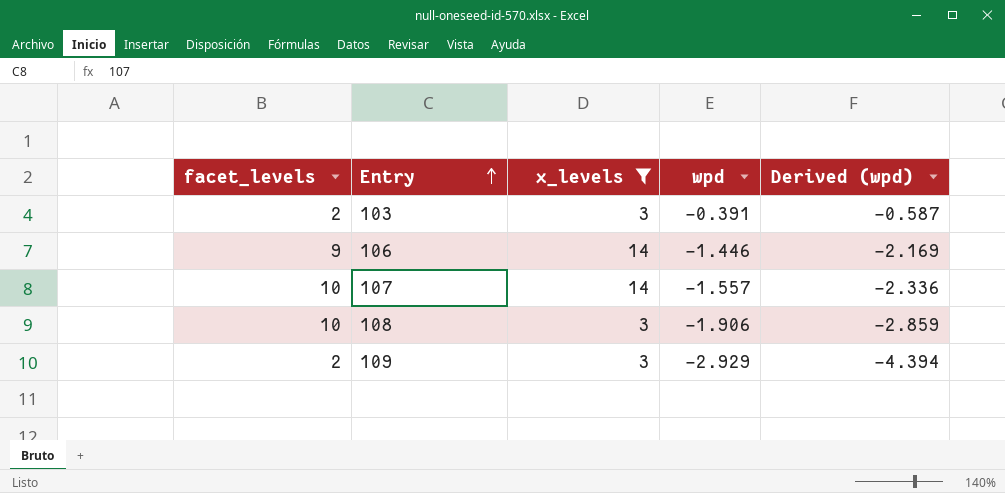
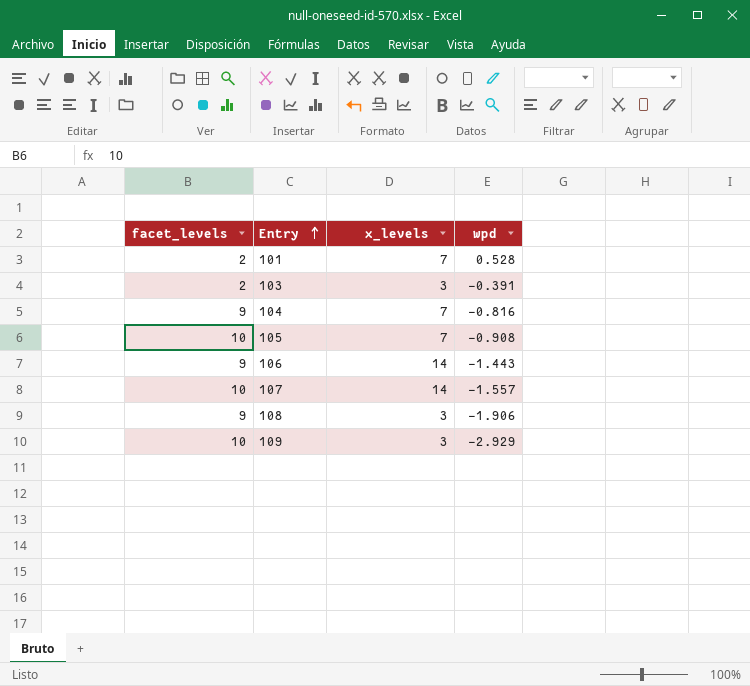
filter: x_levels != 7 -> none
column Derived (wpd) | formula: [wpd] * 1.5 -> none
106 | wpd: -1.446 -> -1.443
108 | facet_levels: 10 -> 9
109 | facet_levels: 2 -> 10

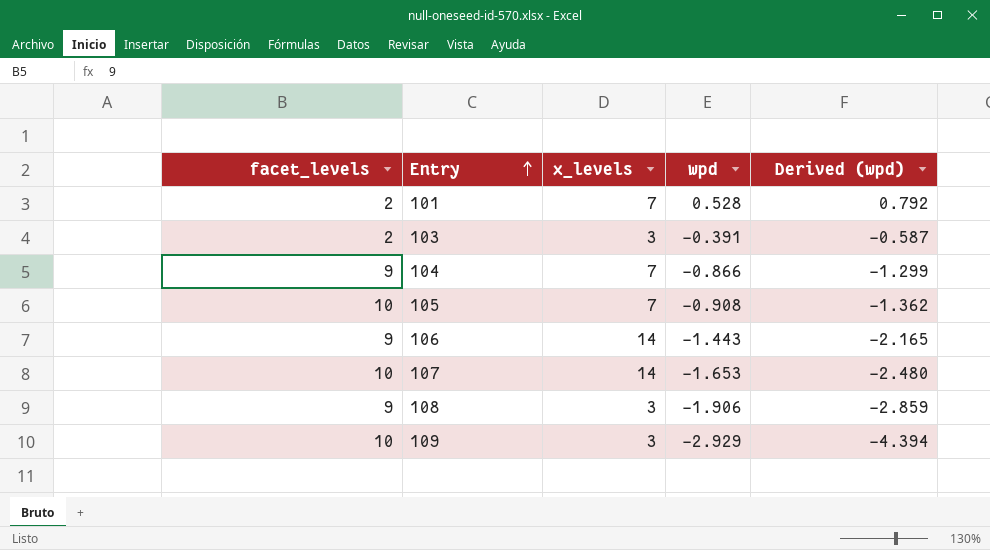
column Derived (wpd) | formula: none -> [wpd] * 1.5
104 | wpd: -0.816 -> -0.866
107 | wpd: -1.557 -> -1.653

